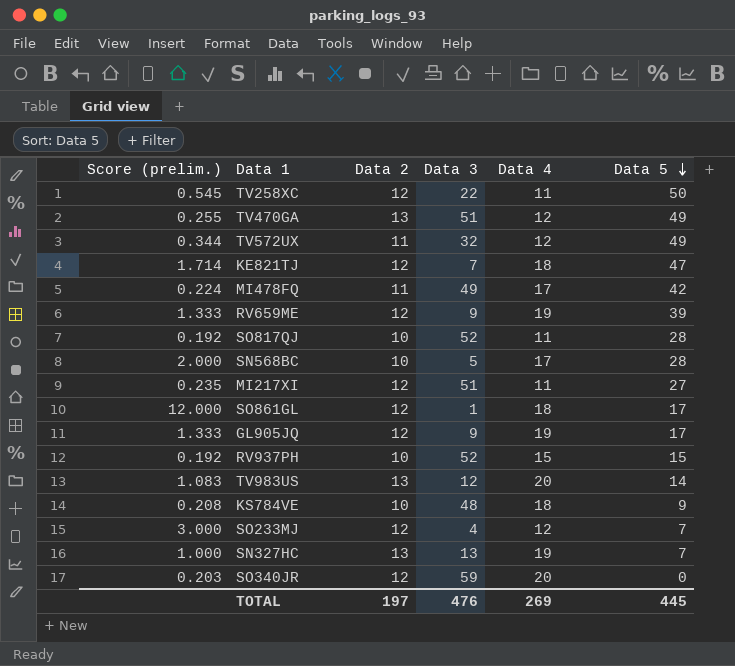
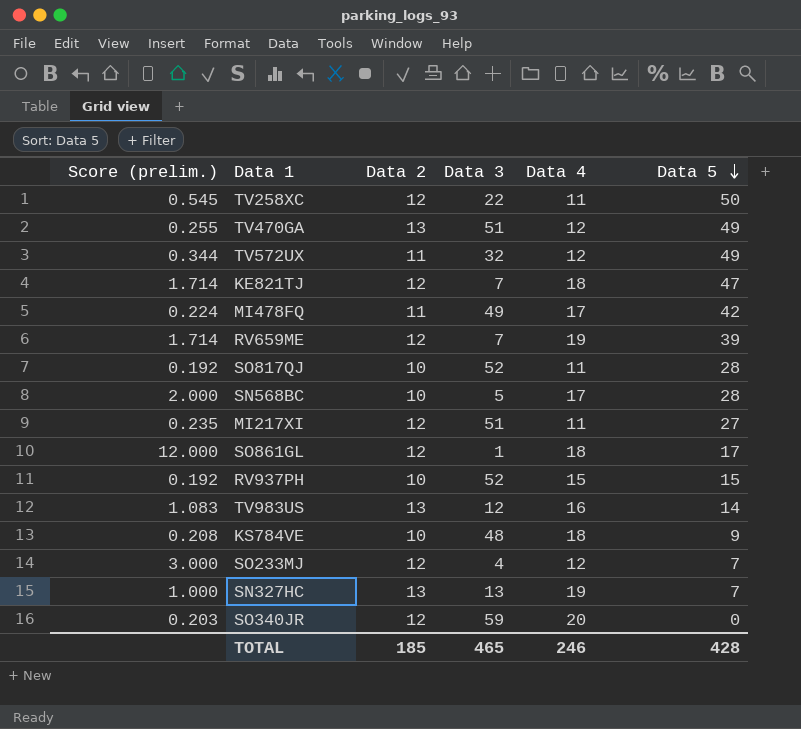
row GL905JQ: 1.333 | 12 | 9 | 19 | 17 -> none
RV659ME | Score (prelim.): 1.333 -> 1.714
RV659ME | Data 3: 9 -> 7
TV983US | Data 4: 20 -> 16
TOTAL | Data 2: 197 -> 185
TOTAL | Data 3: 476 -> 465
TOTAL | Data 4: 269 -> 246
TOTAL | Data 5: 445 -> 428

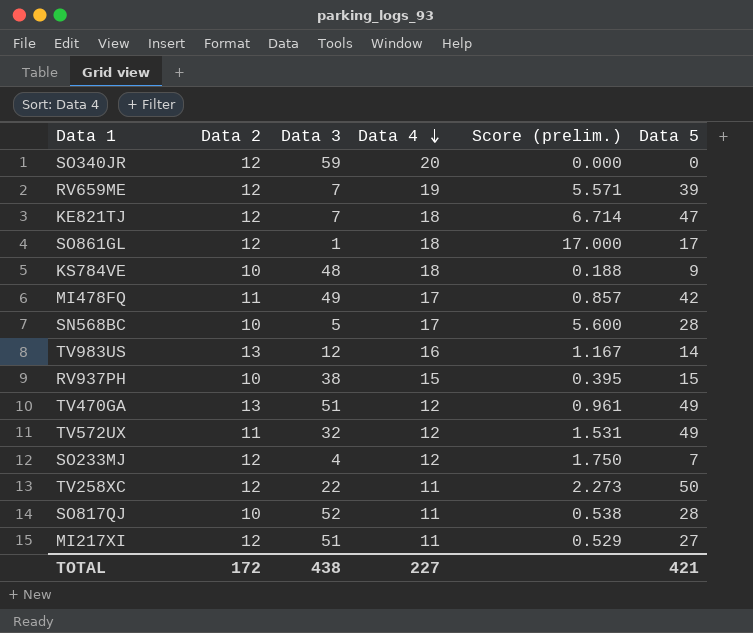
row order: Data 5 descending -> Data 4 descending
column Score (prelim.) | formula: [Data 2] / [Data 3] -> [Data 5] / [Data 3]
column Score (prelim.) | position: 1 -> 5
row SN327HC: 1.000 | 13 | 13 | 19 | 7 -> none
RV937PH | Data 3: 52 -> 38
TOTAL | Data 2: 185 -> 172
TOTAL | Data 3: 465 -> 438
TOTAL | Data 4: 246 -> 227
TOTAL | Data 5: 428 -> 421

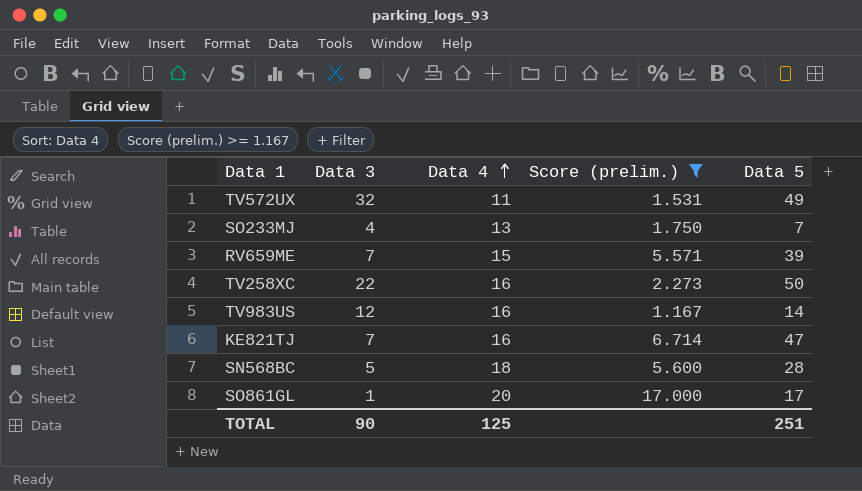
filter: none -> Score (prelim.) >= 1.167
row order: Data 4 descending -> Data 4 ascending
column Data 2 | position: 2 -> none
TV572UX | Data 4: 12 -> 11
SO233MJ | Data 4: 12 -> 13
RV659ME | Data 4: 19 -> 15
TV258XC | Data 4: 11 -> 16
KE821TJ | Data 4: 18 -> 16
SN568BC | Data 4: 17 -> 18
SO861GL | Data 4: 18 -> 20
TOTAL | Data 3: 438 -> 90
TOTAL | Data 4: 227 -> 125
TOTAL | Data 5: 421 -> 251

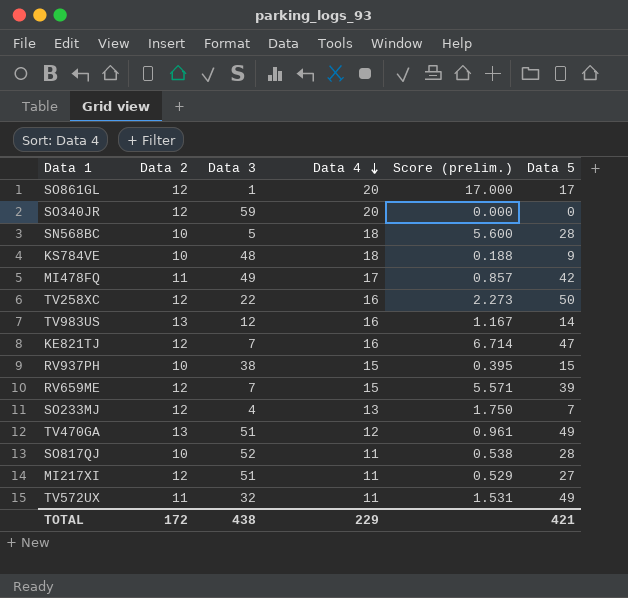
filter: Score (prelim.) >= 1.167 -> none
row order: Data 4 ascending -> Data 4 descending
column Data 2 | position: none -> 2
TOTAL | Data 3: 90 -> 438
TOTAL | Data 4: 125 -> 229
TOTAL | Data 5: 251 -> 421

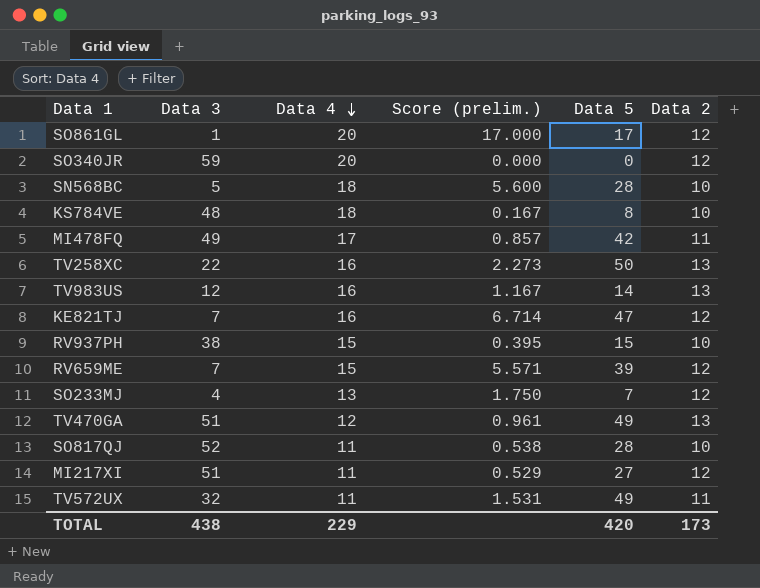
column Data 2 | position: 2 -> 6
KS784VE | Score (prelim.): 0.188 -> 0.167
KS784VE | Data 5: 9 -> 8
TV258XC | Data 2: 12 -> 13
TOTAL | Data 5: 421 -> 420
TOTAL | Data 2: 172 -> 173

